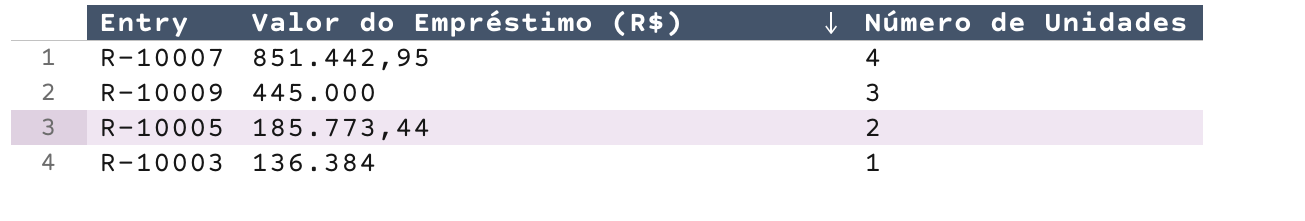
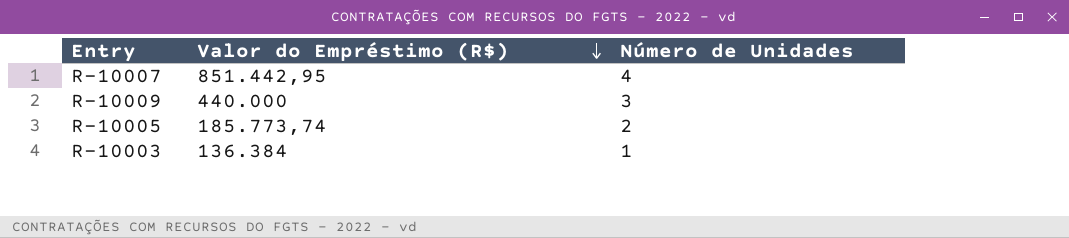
R-10009 | Valor do Empréstimo (R$): 445.000 -> 440.000
R-10005 | Valor do Empréstimo (R$): 185.773,44 -> 185.773,74

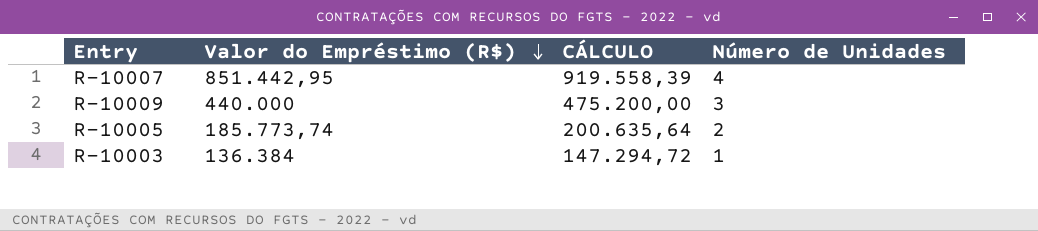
column CÁLCULO | formula: none -> [Valor do Empréstimo (R$)] * 1,08

